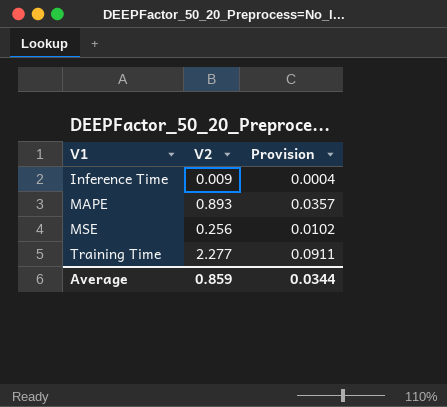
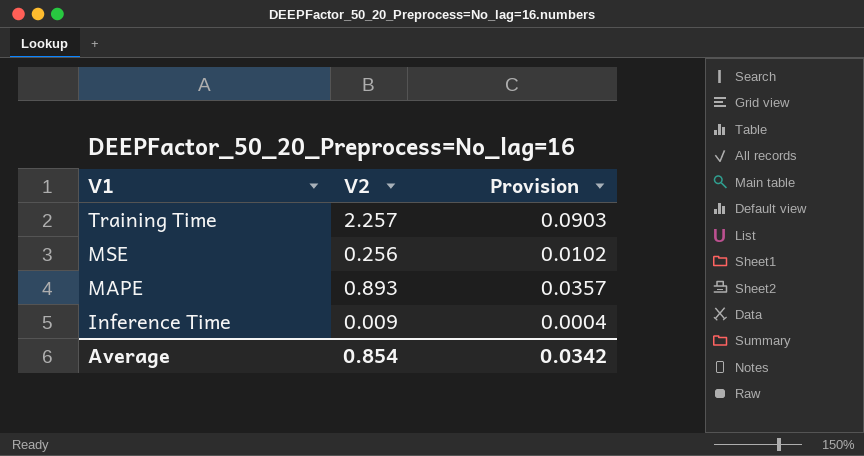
row order: V1 ascending -> V1 descending
Training Time | V2: 2.277 -> 2.257
Training Time | Provision: 0.0911 -> 0.0903
Average | V2: 0.859 -> 0.854
Average | Provision: 0.0344 -> 0.0342

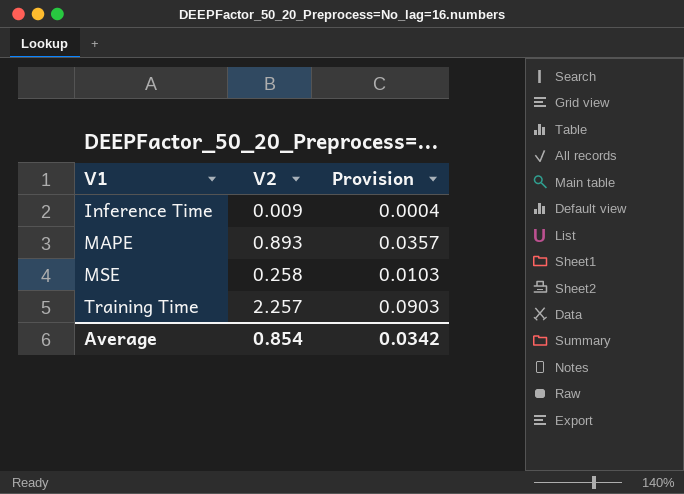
row order: V1 descending -> V1 ascending
MSE | V2: 0.256 -> 0.258
MSE | Provision: 0.0102 -> 0.0103

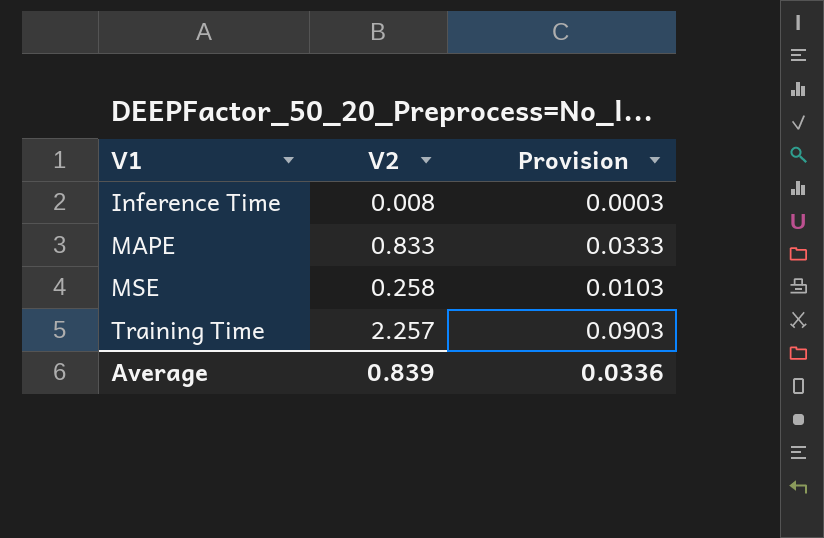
Inference Time | V2: 0.009 -> 0.008
Inference Time | Provision: 0.0004 -> 0.0003
MAPE | V2: 0.893 -> 0.833
MAPE | Provision: 0.0357 -> 0.0333
Average | V2: 0.854 -> 0.839
Average | Provision: 0.0342 -> 0.0336

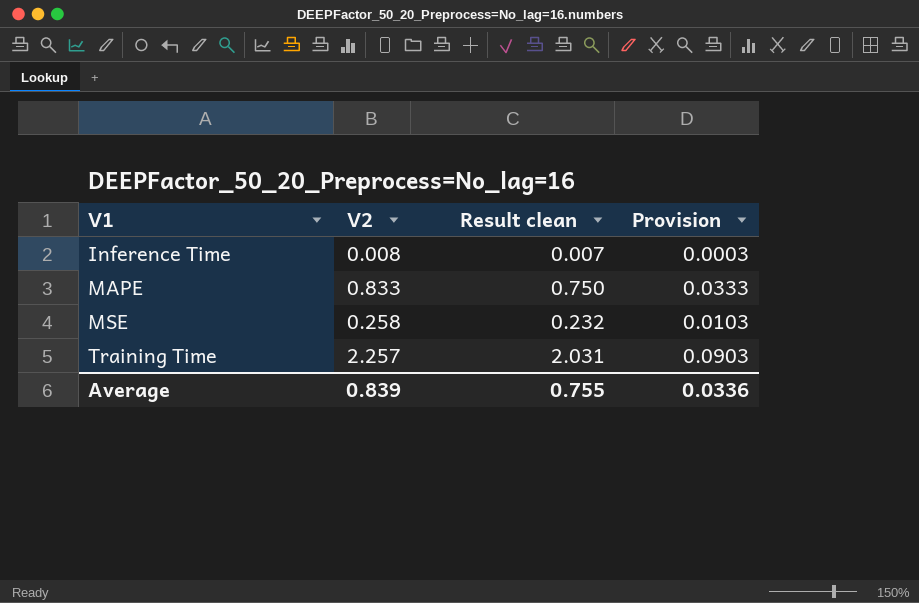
column Result clean | formula: none -> [V2] * 0.9

